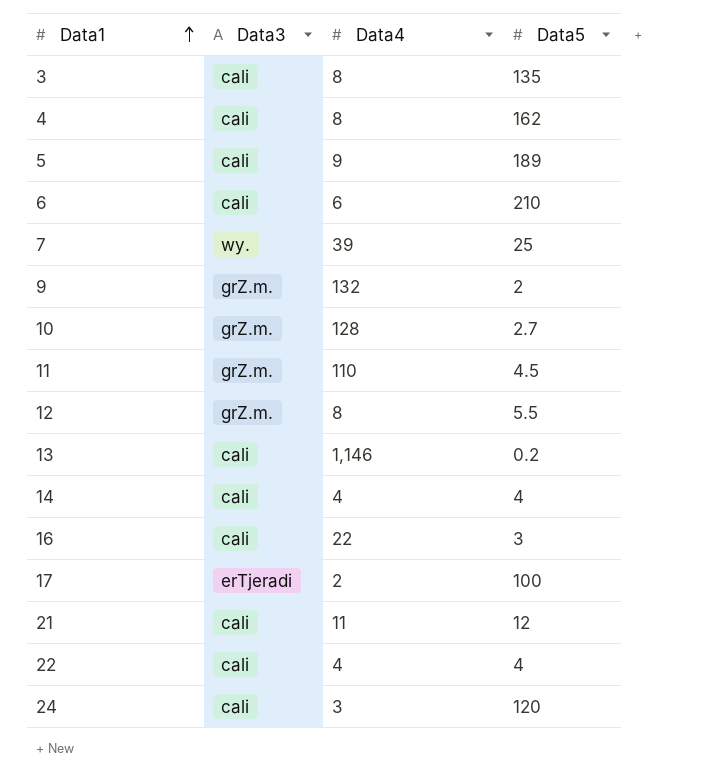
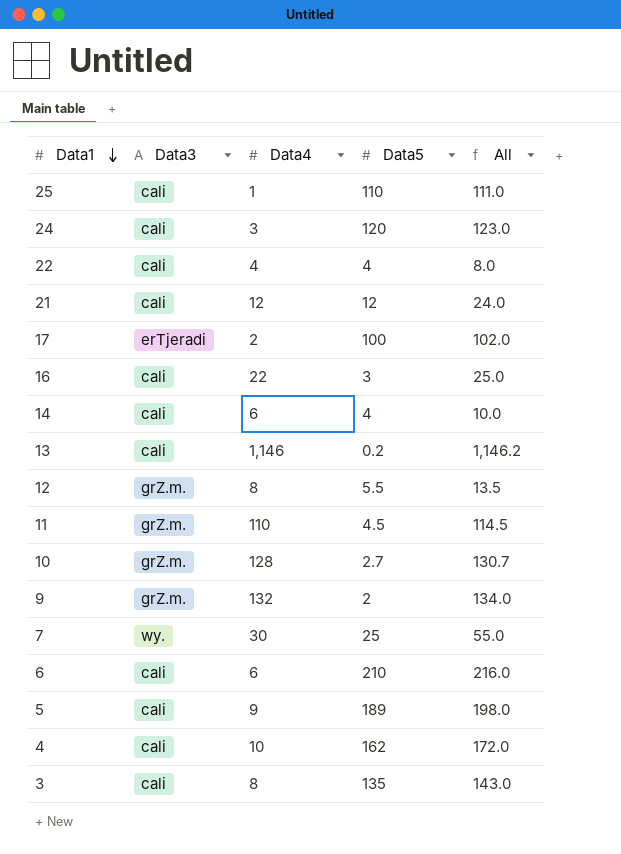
row order: Data1 ascending -> Data1 descending
column All | formula: none -> [Data4] + [Data5]
row 25: none -> cali | 1 | 110 | 111.0
21 | Data4: 11 -> 12
14 | Data4: 4 -> 6
7 | Data4: 39 -> 30
4 | Data4: 8 -> 10

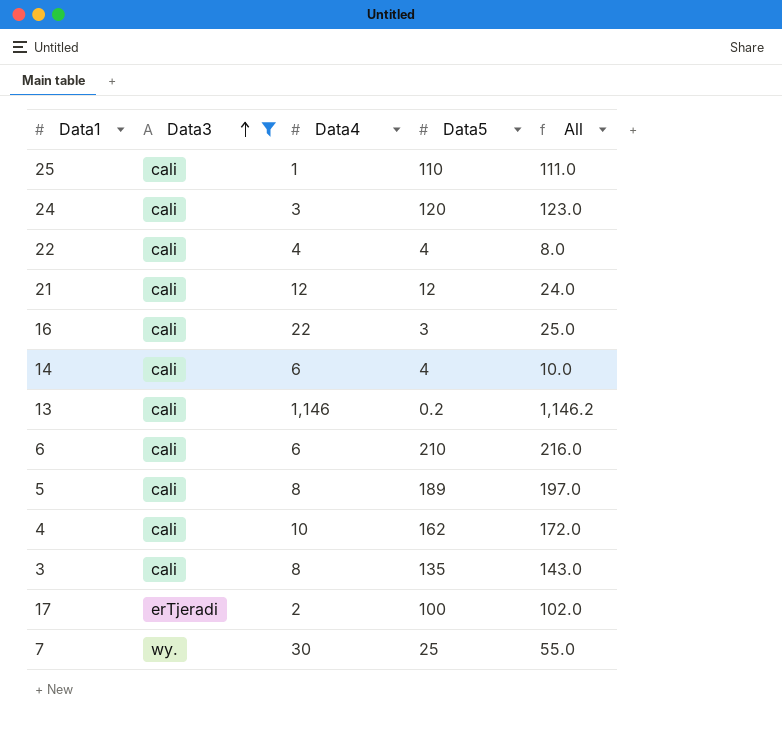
filter: none -> Data3 != grZ.m.
row order: Data1 descending -> Data3 ascending
5 | Data4: 9 -> 8
5 | All: 198.0 -> 197.0

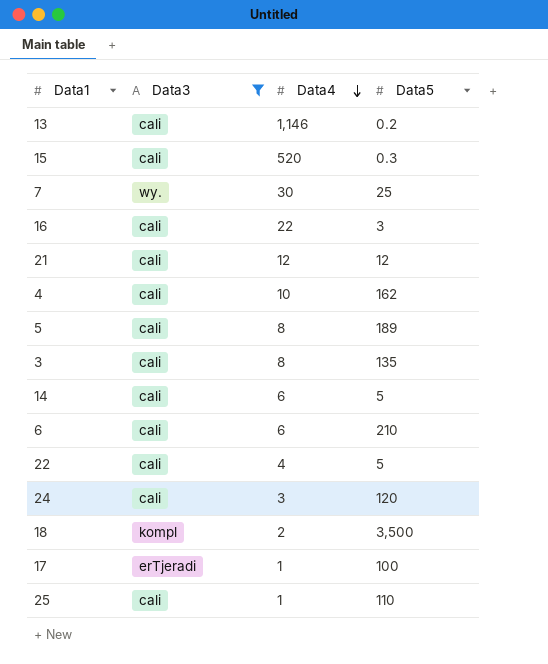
row order: Data3 ascending -> Data4 descending
column All | formula: [Data4] + [Data5] -> none
row 15: none -> cali | 520 | 0.3
14 | Data5: 4 -> 5
22 | Data5: 4 -> 5
row 18: none -> kompl | 2 | 3,500
17 | Data4: 2 -> 1

